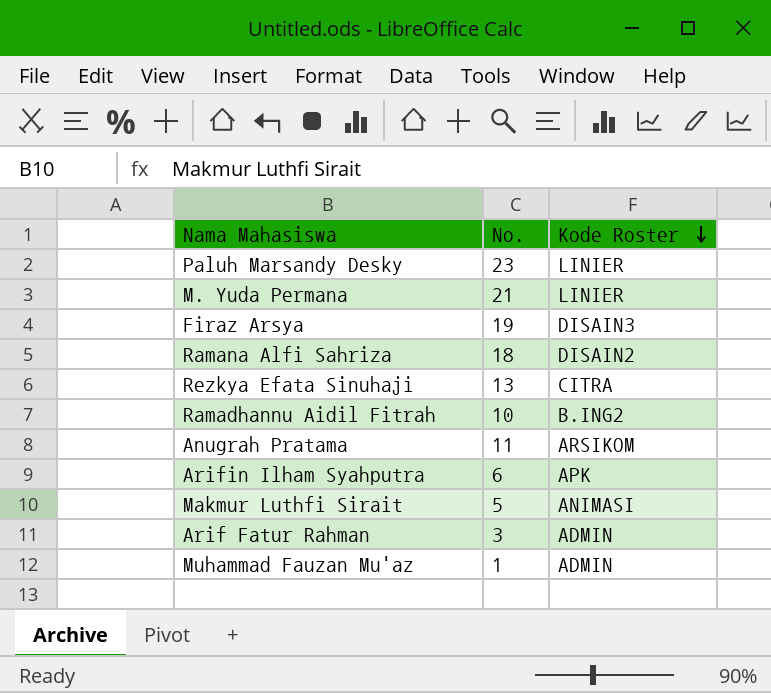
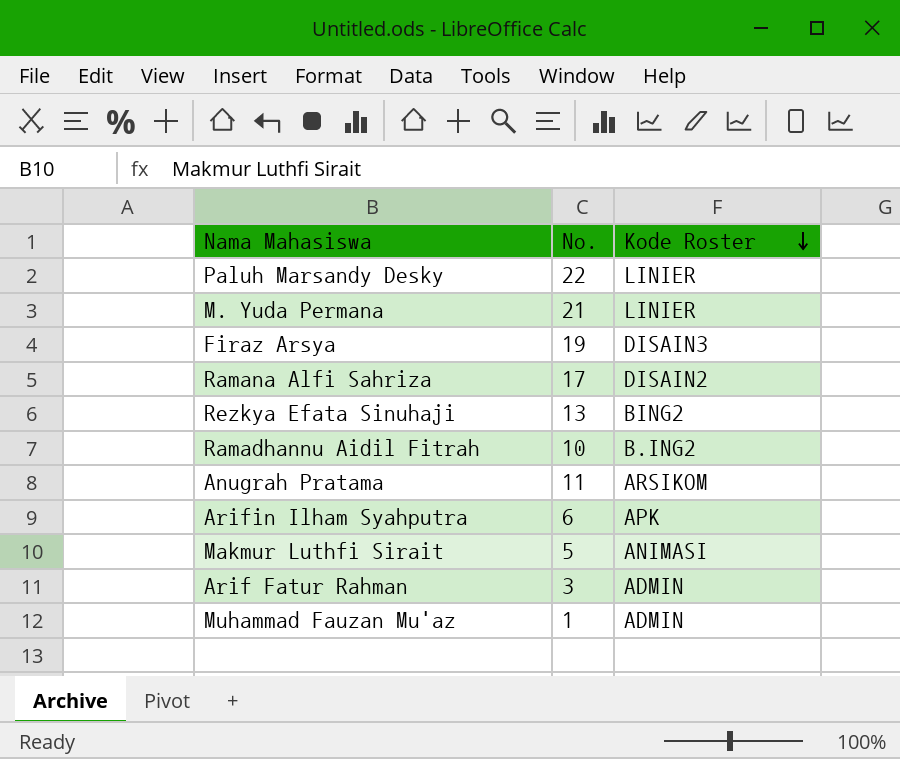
Paluh Marsandy Desky | No.: 23 -> 22
Ramana Alfi Sahriza | No.: 18 -> 17
Rezkya Efata Sinuhaji | Kode Roster: CITRA -> BING2

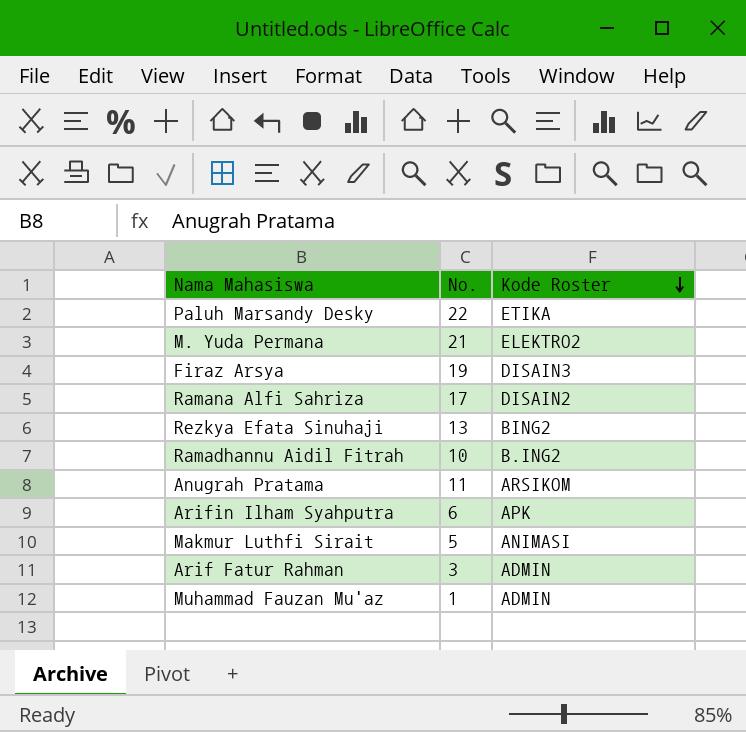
Paluh Marsandy Desky | Kode Roster: LINIER -> ETIKA
M. Yuda Permana | Kode Roster: LINIER -> ELEKTRO2

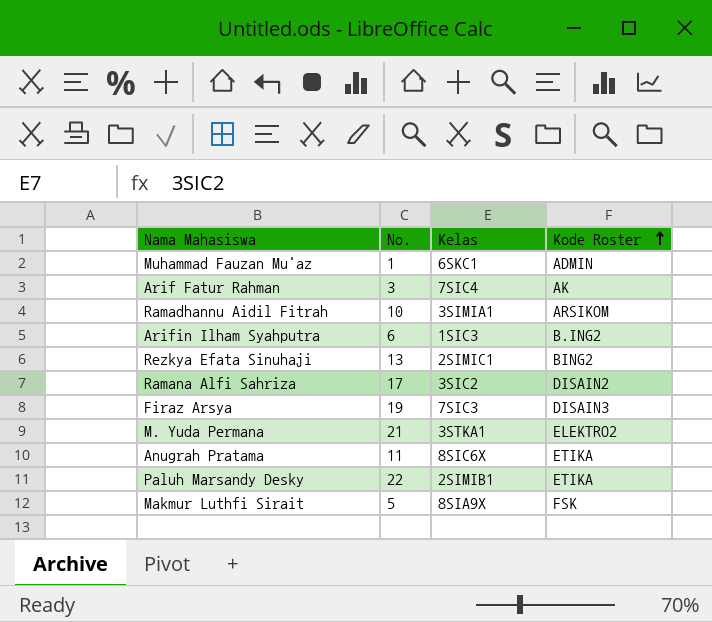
row order: Kode Roster descending -> Kode Roster ascending
column Kelas | position: none -> 3
Arif Fatur Rahman | Kode Roster: ADMIN -> AK
Ramadhannu Aidil Fitrah | Kode Roster: B.ING2 -> ARSIKOM
Arifin Ilham Syahputra | Kode Roster: APK -> B.ING2
Anugrah Pratama | Kode Roster: ARSIKOM -> ETIKA
Makmur Luthfi Sirait | Kode Roster: ANIMASI -> FSK

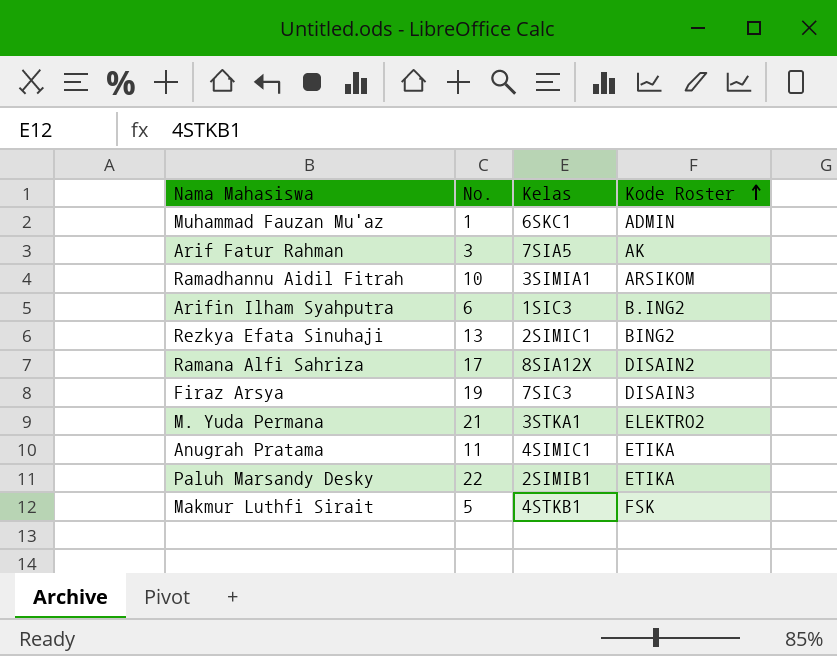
Arif Fatur Rahman | Kelas: 7SIC4 -> 7SIA5
Ramana Alfi Sahriza | Kelas: 3SIC2 -> 8SIA12X
Anugrah Pratama | Kelas: 8SIC6X -> 4SIMIC1
Makmur Luthfi Sirait | Kelas: 8SIA9X -> 4STKB1

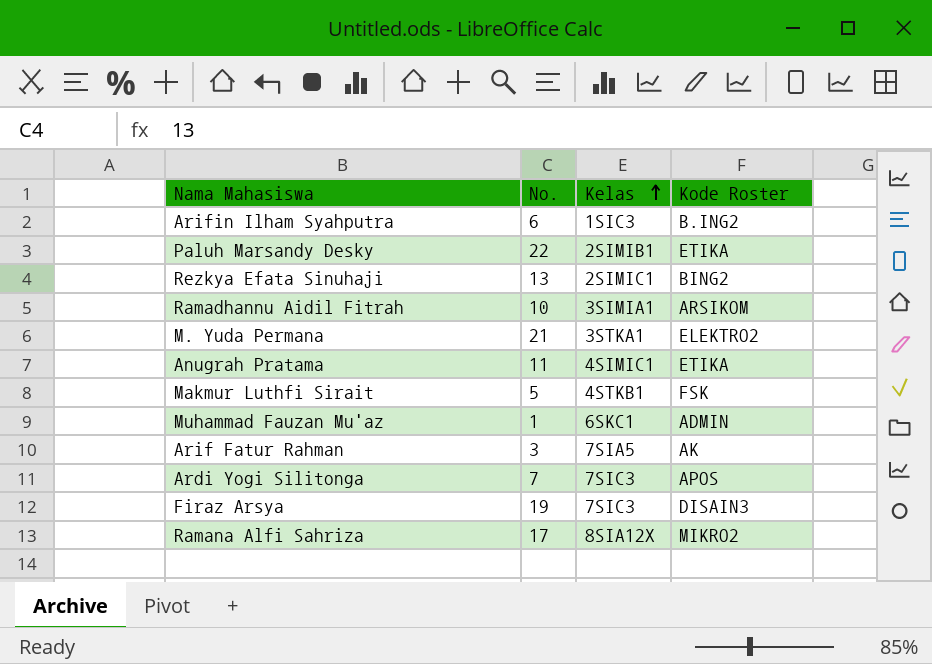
row order: Kode Roster ascending -> Kelas ascending
row Ardi Yogi Silitonga: none -> 7 | 7SIC3 | APOS
Ramana Alfi Sahriza | Kode Roster: DISAIN2 -> MIKRO2

